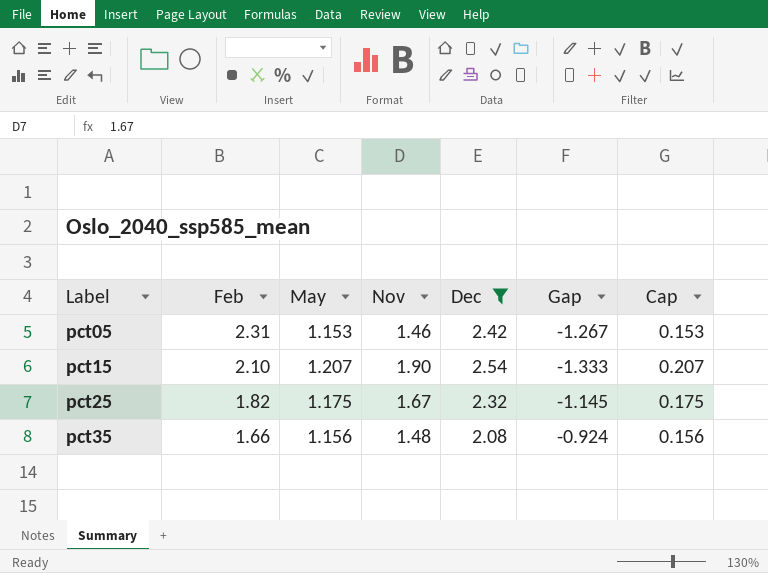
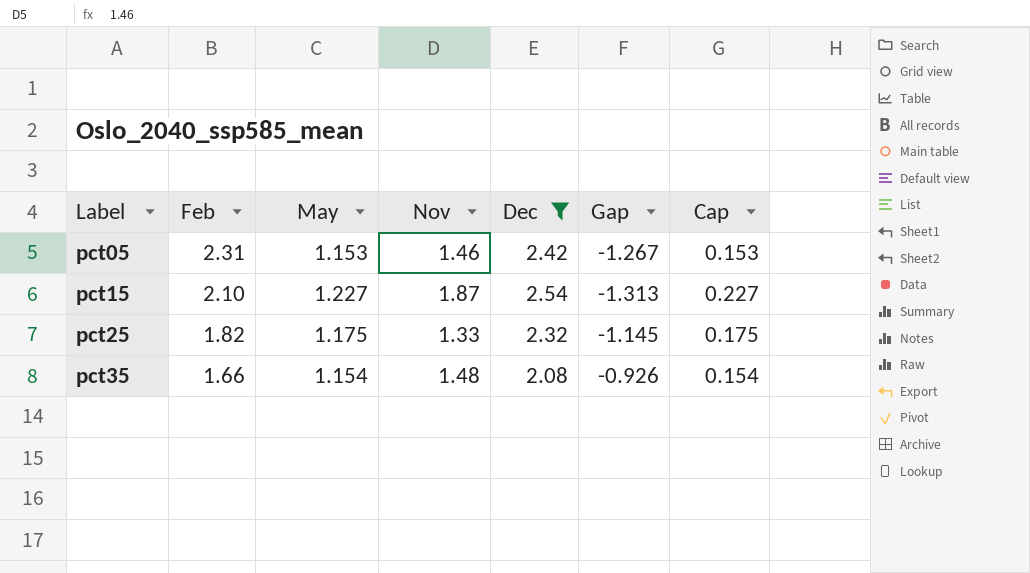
pct15 | May: 1.207 -> 1.227
pct15 | Nov: 1.90 -> 1.87
pct15 | Gap: -1.333 -> -1.313
pct15 | Cap: 0.207 -> 0.227
pct25 | Nov: 1.67 -> 1.33
pct35 | May: 1.156 -> 1.154
pct35 | Gap: -0.924 -> -0.926
pct35 | Cap: 0.156 -> 0.154

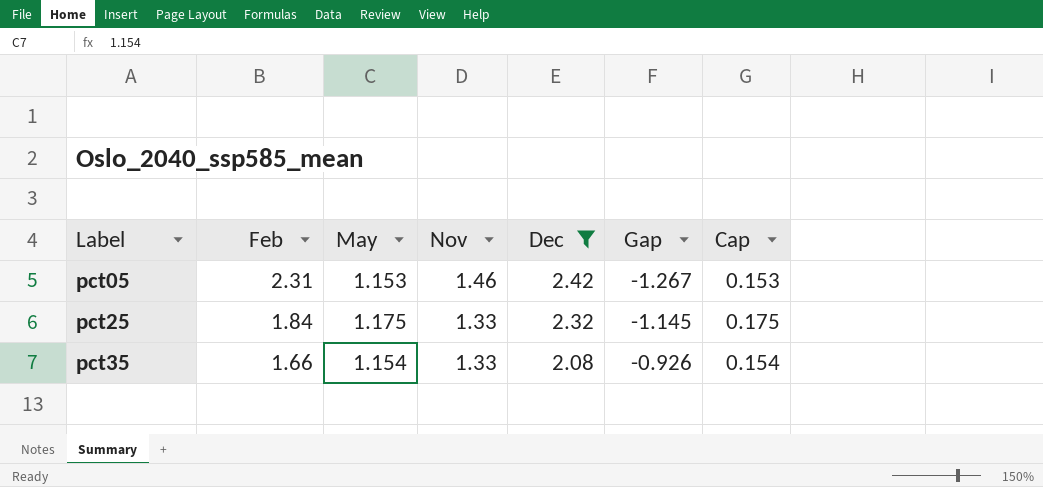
row pct15: 2.10 | 1.227 | 1.87 | 2.54 | -1.313 | 0.227 -> none
pct25 | Feb: 1.82 -> 1.84
pct35 | Nov: 1.48 -> 1.33

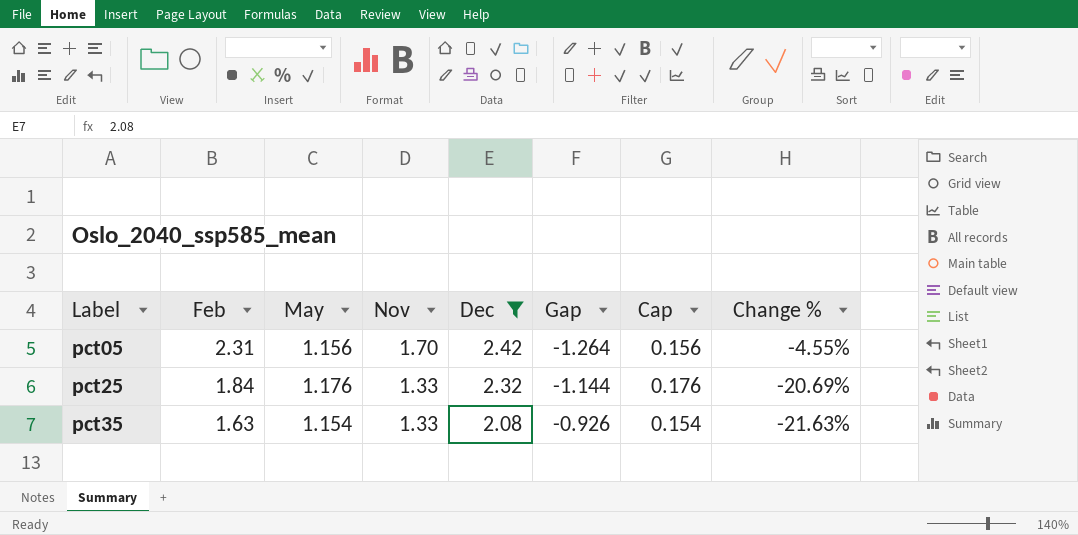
column Change % | formula: none -> ([Feb] - [Dec]) / [Dec]
pct05 | May: 1.153 -> 1.156
pct05 | Nov: 1.46 -> 1.70
pct05 | Gap: -1.267 -> -1.264
pct05 | Cap: 0.153 -> 0.156
pct25 | May: 1.175 -> 1.176
pct25 | Gap: -1.145 -> -1.144
pct25 | Cap: 0.175 -> 0.176
pct35 | Feb: 1.66 -> 1.63

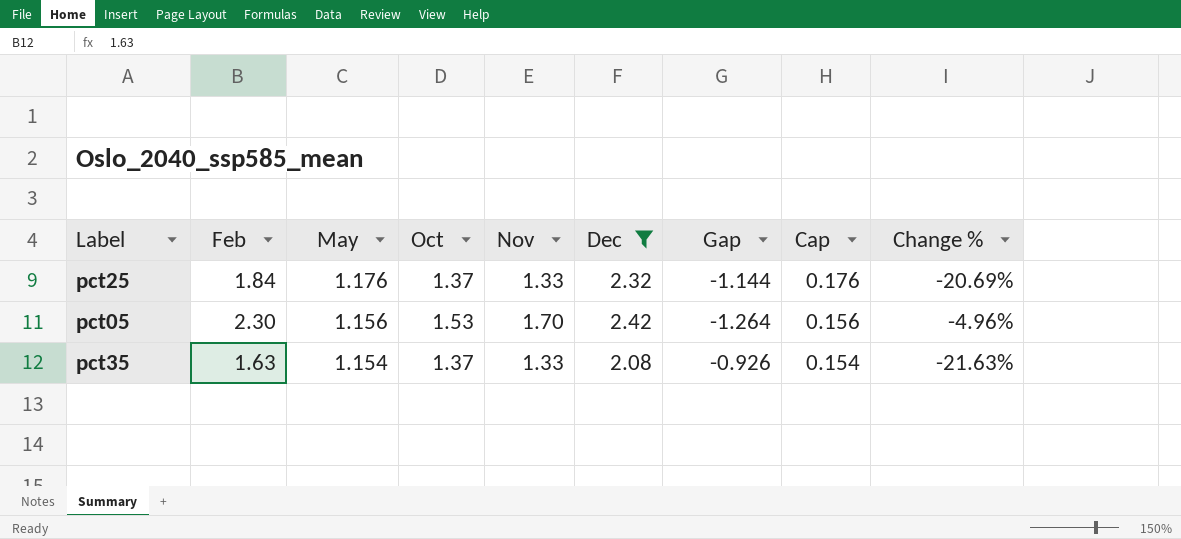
row order: Label ascending -> May descending
column Oct | position: none -> 4
pct05 | Feb: 2.31 -> 2.30
pct05 | Change %: -4.55% -> -4.96%

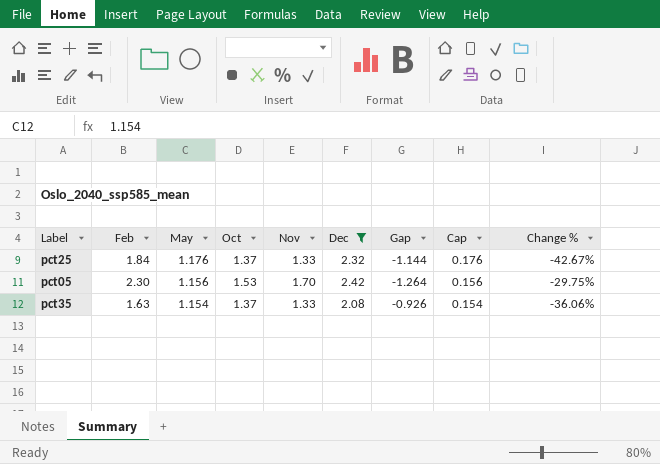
column Change % | formula: ([Feb] - [Dec]) / [Dec] -> ([Nov] - [Dec]) / [Dec]

